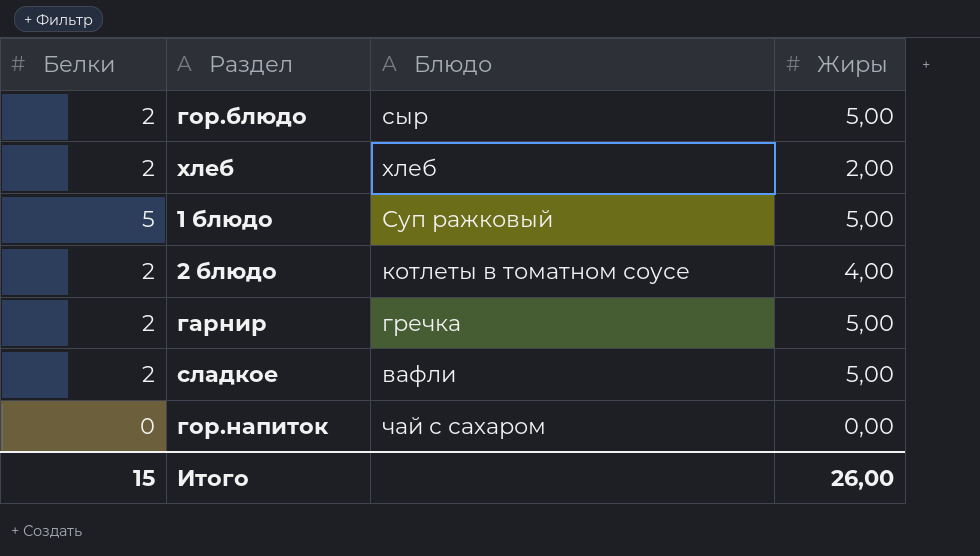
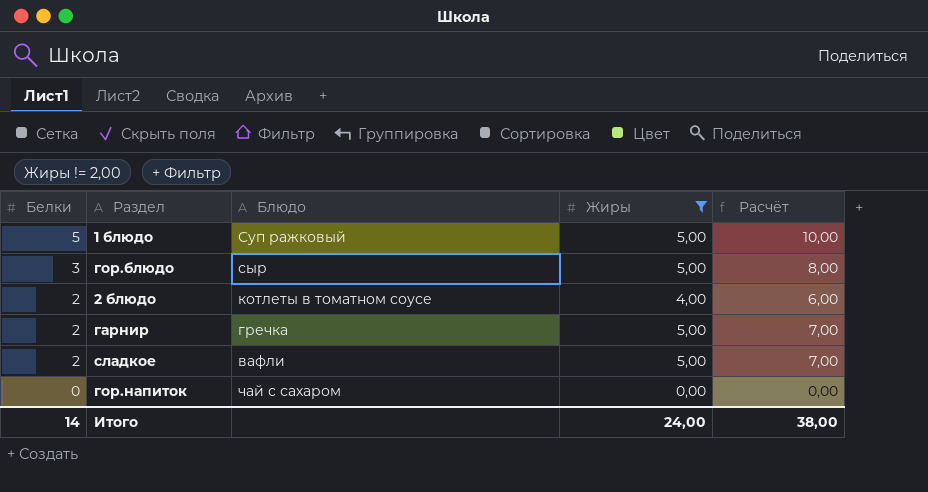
filter: none -> Жиры != 2,00
row order: none -> Белки descending
column Расчёт | formula: none -> [Белки] + [Жиры]
гор.блюдо | Белки: 2 -> 3
Итого | Белки: 15 -> 14
Итого | Жиры: 26,00 -> 24,00

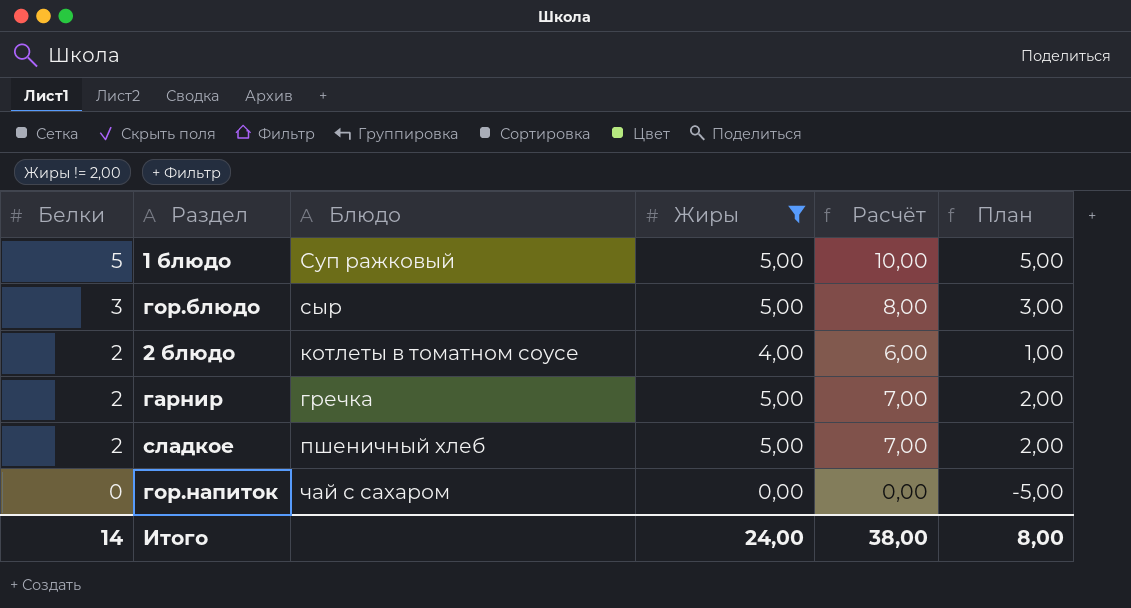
column План | formula: none -> [Расчёт] - 5
сладкое | Блюдо: вафли -> пшеничный хлеб

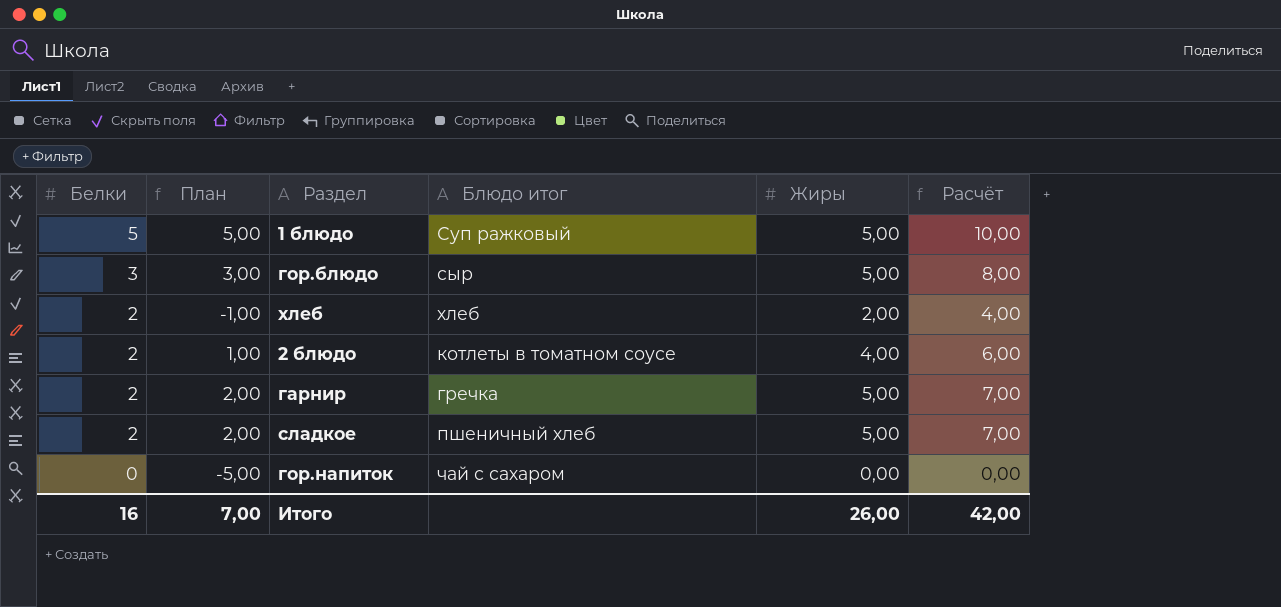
filter: Жиры != 2,00 -> none
column План | position: 6 -> 2
column name: Блюдо -> Блюдо итог
Итого | Белки: 14 -> 16
Итого | План: 8,00 -> 7,00
Итого | Жиры: 24,00 -> 26,00
Итого | Расчёт: 38,00 -> 42,00

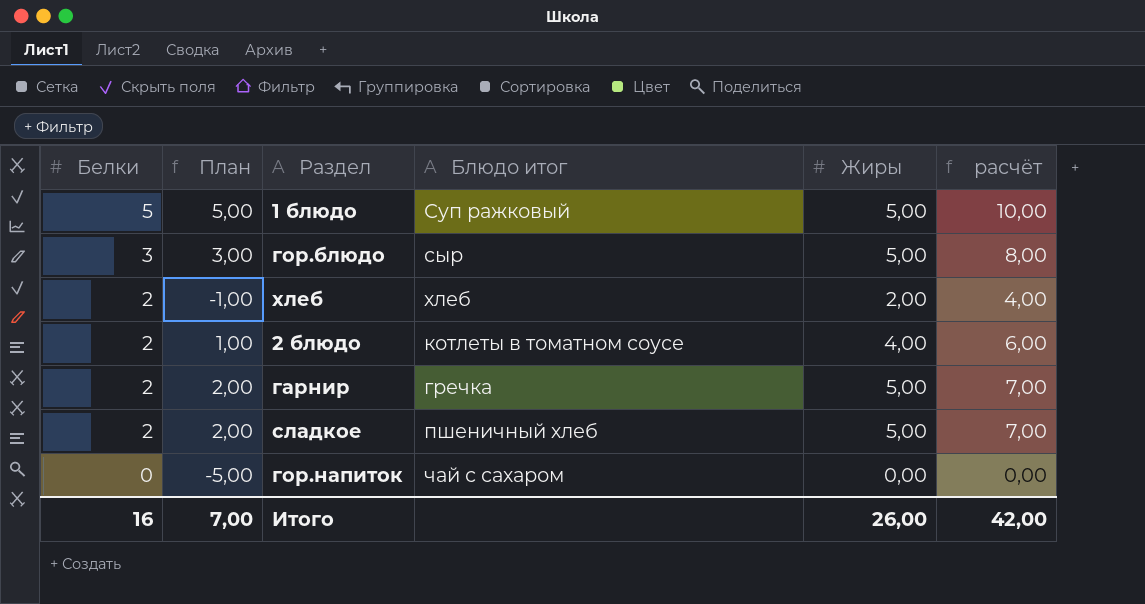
column name: Расчёт -> расчёт

